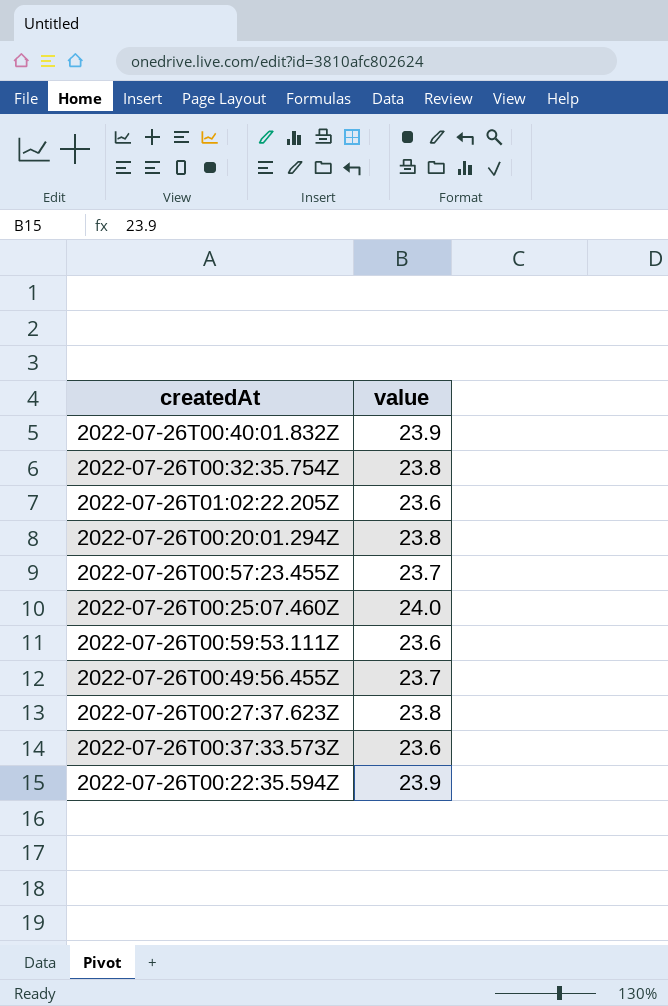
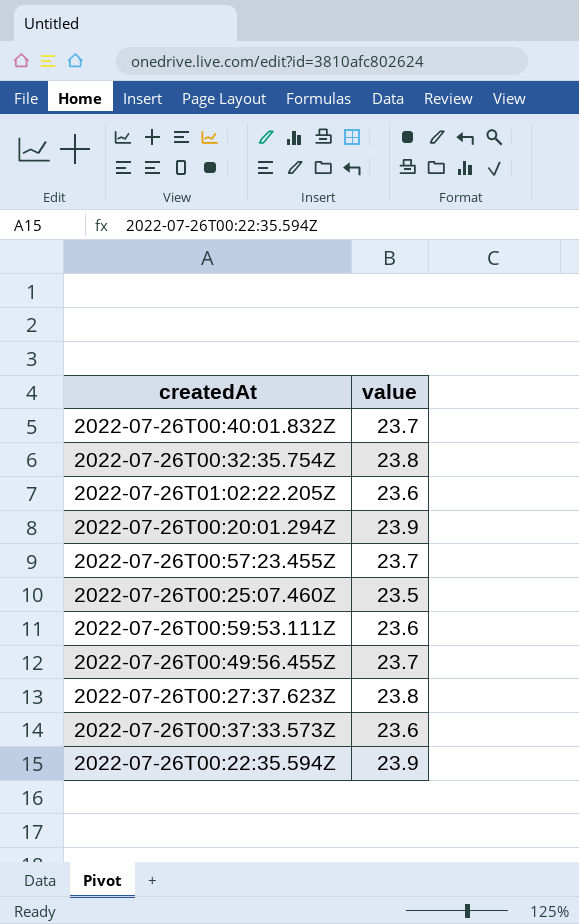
2022-07-26T00:40:01.832Z | value: 23.9 -> 23.7
2022-07-26T00:20:01.294Z | value: 23.8 -> 23.9
2022-07-26T00:25:07.460Z | value: 24.0 -> 23.5

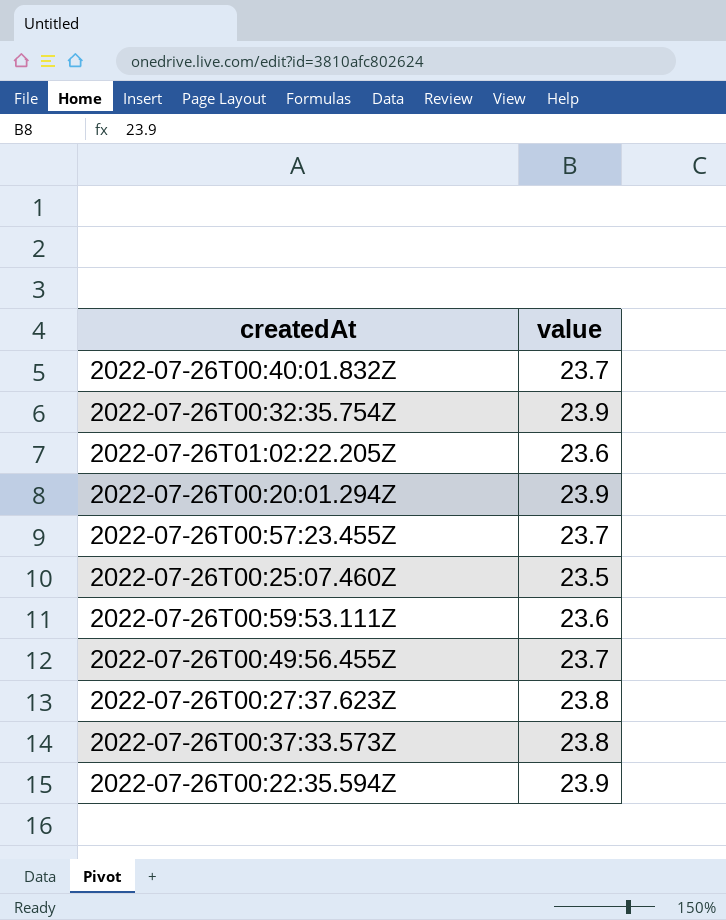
2022-07-26T00:32:35.754Z | value: 23.8 -> 23.9
2022-07-26T00:37:33.573Z | value: 23.6 -> 23.8

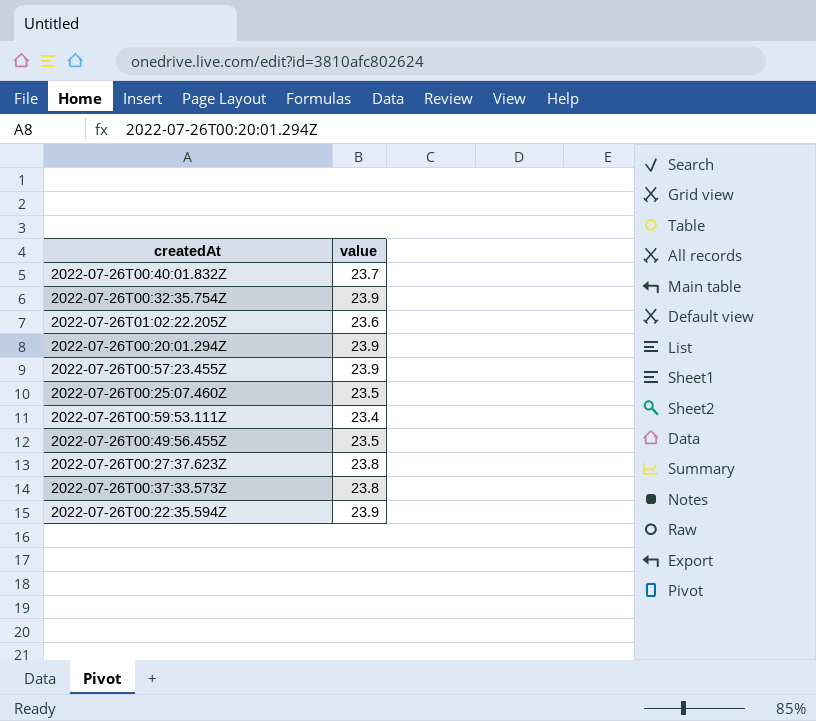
2022-07-26T00:57:23.455Z | value: 23.7 -> 23.9
2022-07-26T00:59:53.111Z | value: 23.6 -> 23.4
2022-07-26T00:49:56.455Z | value: 23.7 -> 23.5

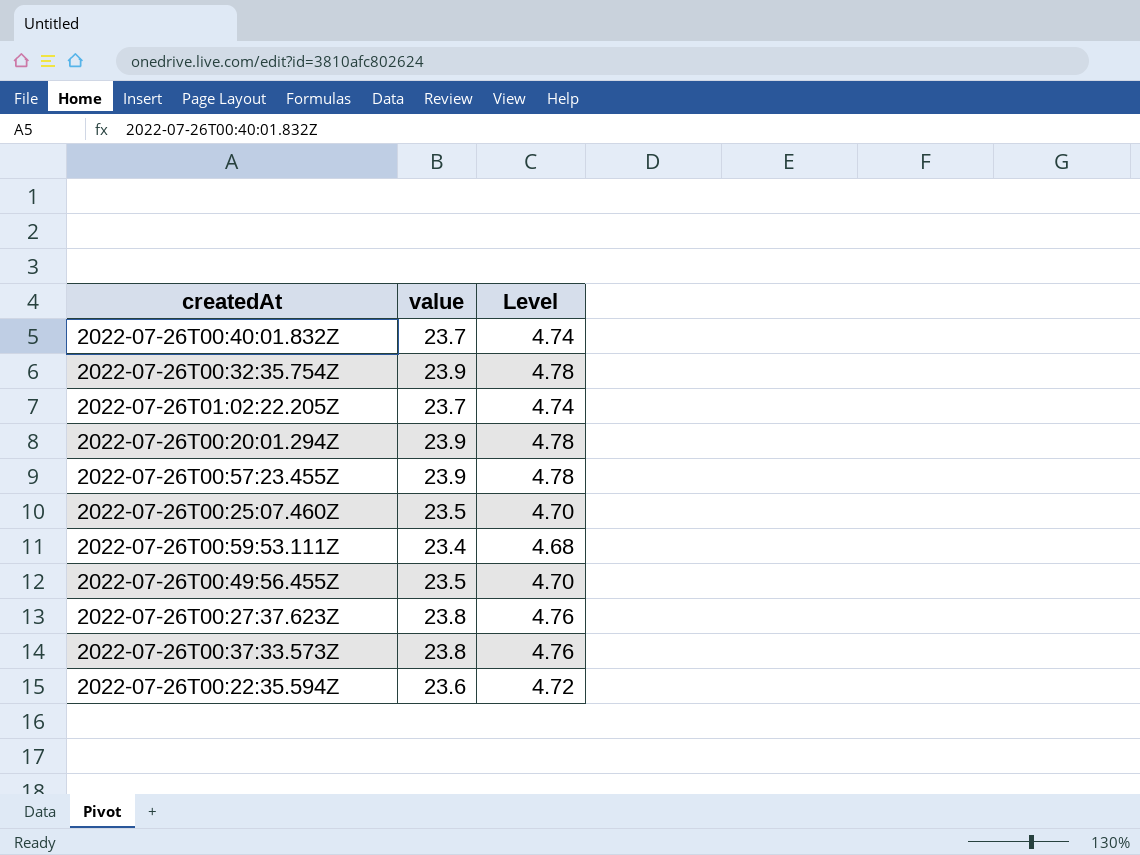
column Level | formula: none -> [value] * 0.2
2022-07-26T01:02:22.205Z | value: 23.6 -> 23.7
2022-07-26T00:22:35.594Z | value: 23.9 -> 23.6

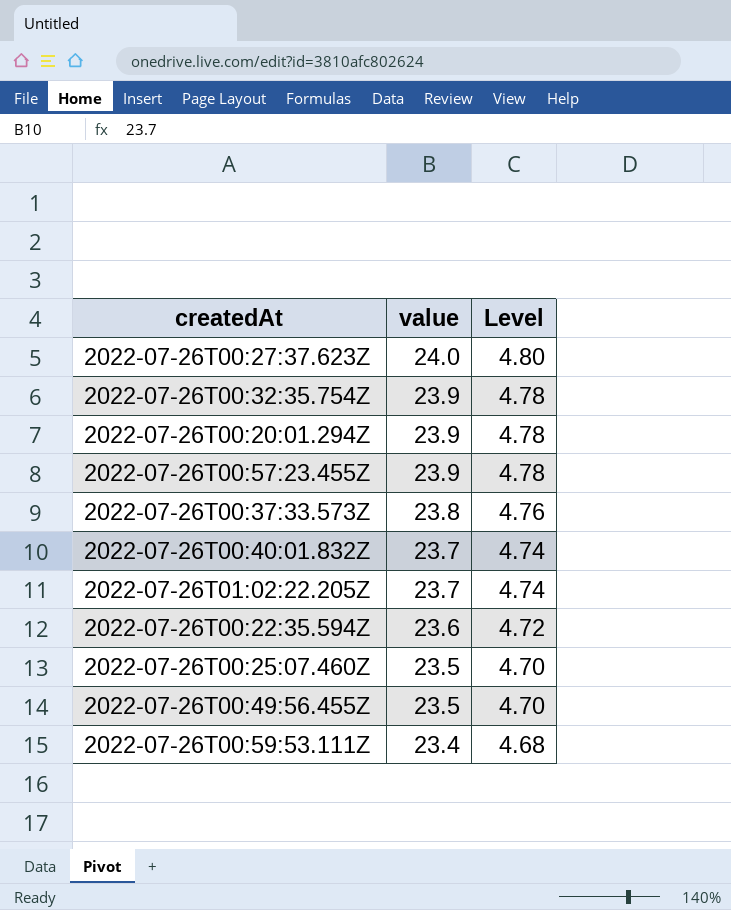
row order: none -> value descending
2022-07-26T00:27:37.623Z | value: 23.8 -> 24.0
2022-07-26T00:27:37.623Z | Level: 4.76 -> 4.80

